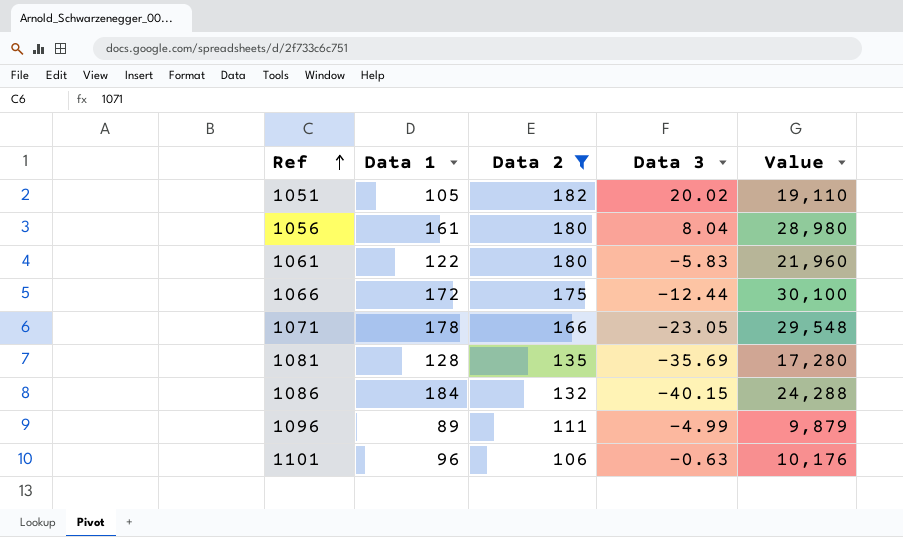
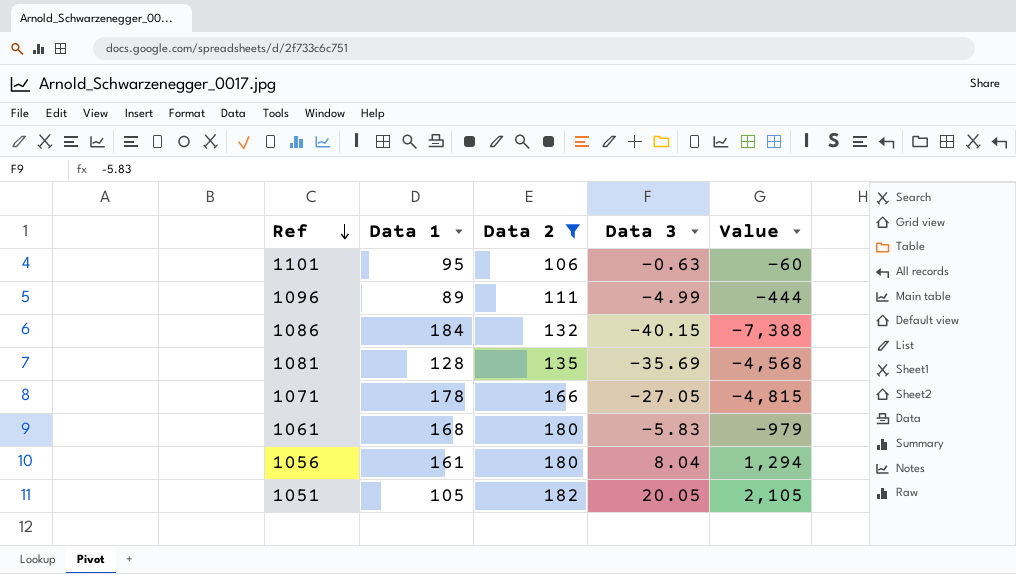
row order: Ref ascending -> Ref descending
column Value | formula: [Data 1] * [Data 2] -> [Data 1] * [Data 3]
row 1066: 172 | 175 | -12.44 | 30,100 -> none
1101 | Data 1: 96 -> 95
1071 | Data 3: -23.05 -> -27.05
1061 | Data 1: 122 -> 168
1051 | Data 3: 20.02 -> 20.05

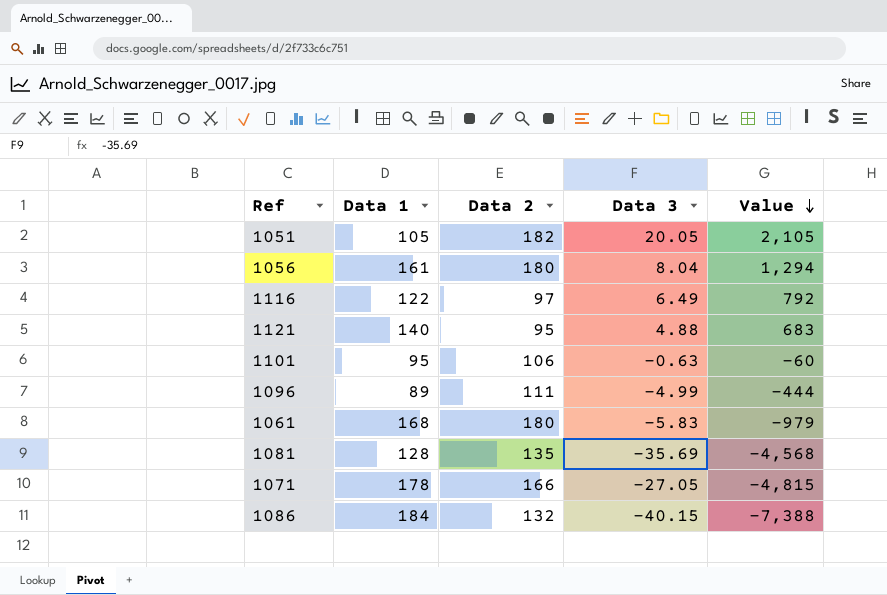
filter: Data 2 >= 106 -> none
row order: Ref descending -> Value descending

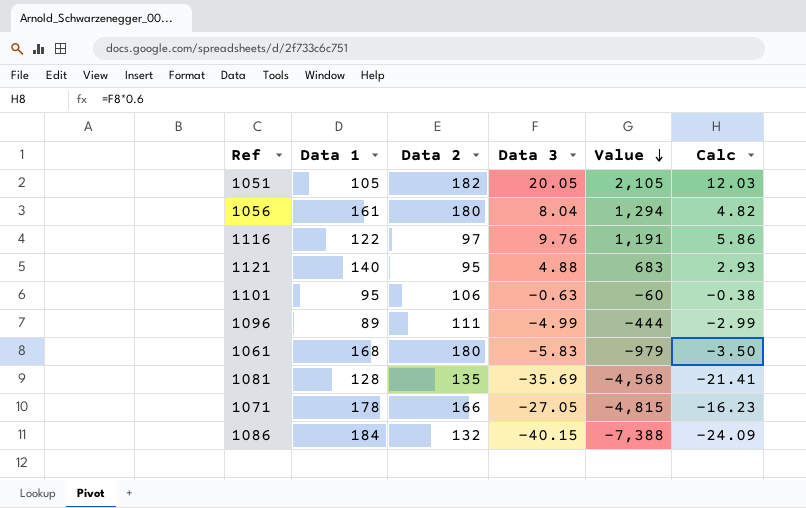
column Calc | formula: none -> [Data 3] * 0.6
1116 | Data 3: 6.49 -> 9.76
1116 | Value: 792 -> 1,191

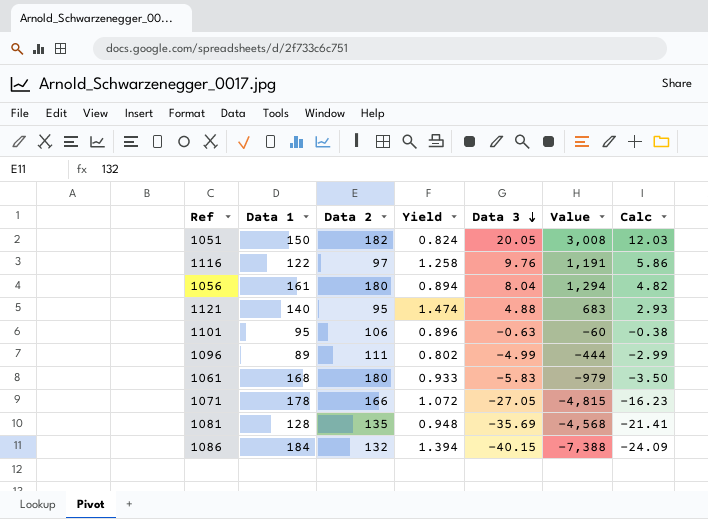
row order: Value descending -> Data 3 descending
column Yield | formula: none -> [Data 1] / [Data 2]
1051 | Data 1: 105 -> 150
1051 | Value: 2,105 -> 3,008

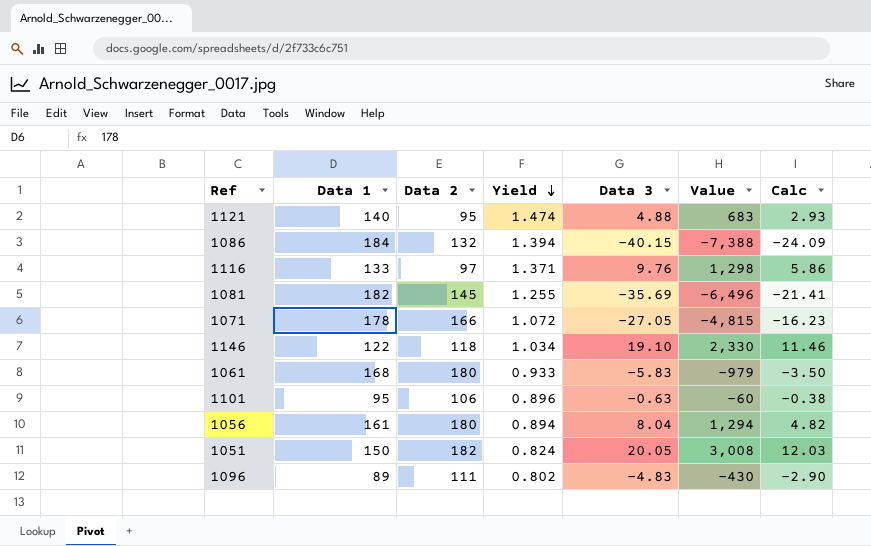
row order: Data 3 descending -> Yield descending
1116 | Data 1: 122 -> 133
1116 | Yield: 1.258 -> 1.371
1116 | Value: 1,191 -> 1,298
1081 | Data 1: 128 -> 182
1081 | Data 2: 135 -> 145
1081 | Yield: 0.948 -> 1.255
1081 | Value: -4,568 -> -6,496
row 1146: none -> 122 | 118 | 1.034 | 19.10 | 2,330 | 11.46
1096 | Data 3: -4.99 -> -4.83
1096 | Value: -444 -> -430
1096 | Calc: -2.99 -> -2.90

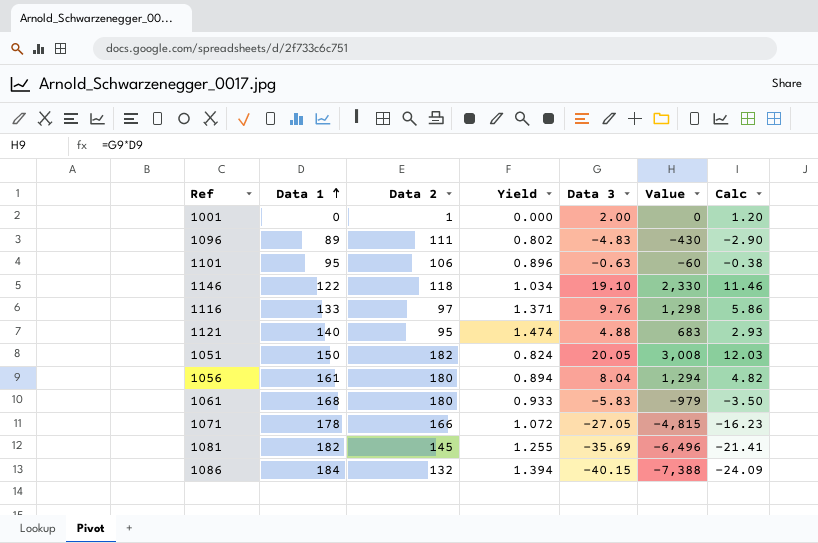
row order: Yield descending -> Data 1 ascending
row 1001: none -> 0 | 1 | 0.000 | 2.00 | 0 | 1.20

